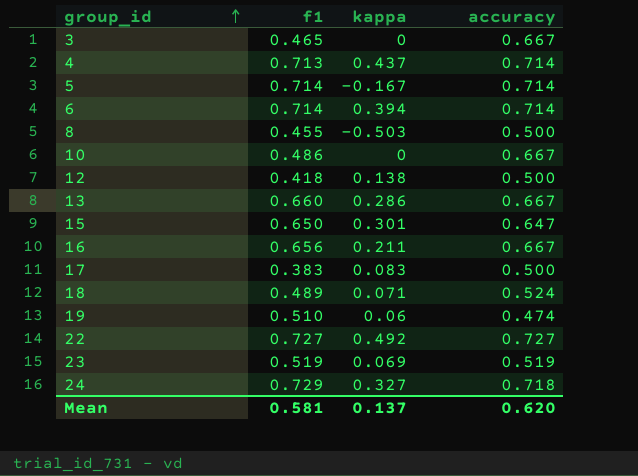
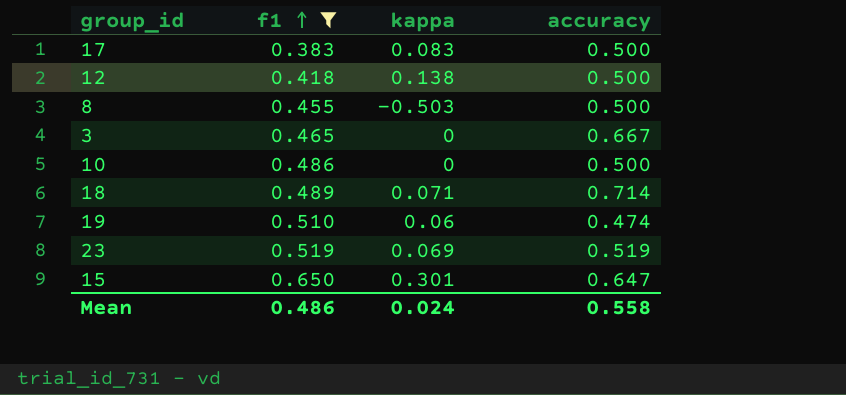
filter: none -> f1 <= 0.650
row order: group_id ascending -> f1 ascending
10 | accuracy: 0.667 -> 0.500
18 | accuracy: 0.524 -> 0.714
Mean | f1: 0.581 -> 0.486
Mean | kappa: 0.137 -> 0.024
Mean | accuracy: 0.620 -> 0.558

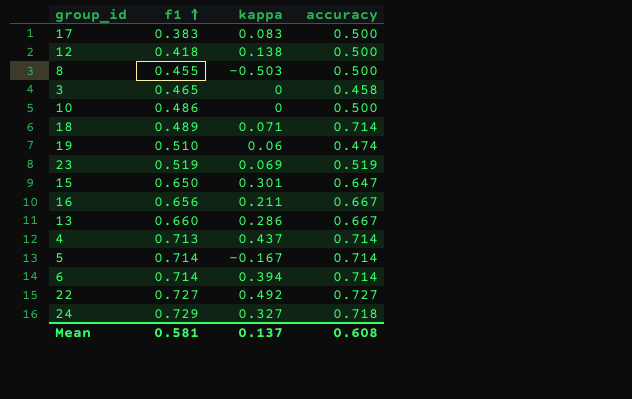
filter: f1 <= 0.650 -> none
3 | accuracy: 0.667 -> 0.458
Mean | f1: 0.486 -> 0.581
Mean | kappa: 0.024 -> 0.137
Mean | accuracy: 0.558 -> 0.608

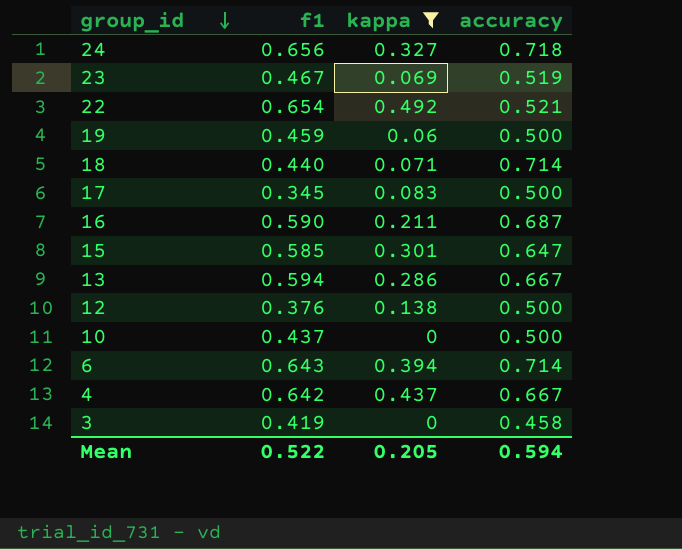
filter: none -> kappa >= 0
row order: f1 ascending -> group_id descending
24 | f1: 0.729 -> 0.656
23 | f1: 0.519 -> 0.467
22 | f1: 0.727 -> 0.654
22 | accuracy: 0.727 -> 0.521
19 | f1: 0.510 -> 0.459
19 | accuracy: 0.474 -> 0.500
18 | f1: 0.489 -> 0.440
17 | f1: 0.383 -> 0.345
16 | f1: 0.656 -> 0.590
16 | accuracy: 0.667 -> 0.687
15 | f1: 0.650 -> 0.585
13 | f1: 0.660 -> 0.594
12 | f1: 0.418 -> 0.376
10 | f1: 0.486 -> 0.437
6 | f1: 0.714 -> 0.643
4 | f1: 0.713 -> 0.642
4 | accuracy: 0.714 -> 0.667
3 | f1: 0.465 -> 0.419
Mean | f1: 0.581 -> 0.522
Mean | kappa: 0.137 -> 0.205
Mean | accuracy: 0.608 -> 0.594

